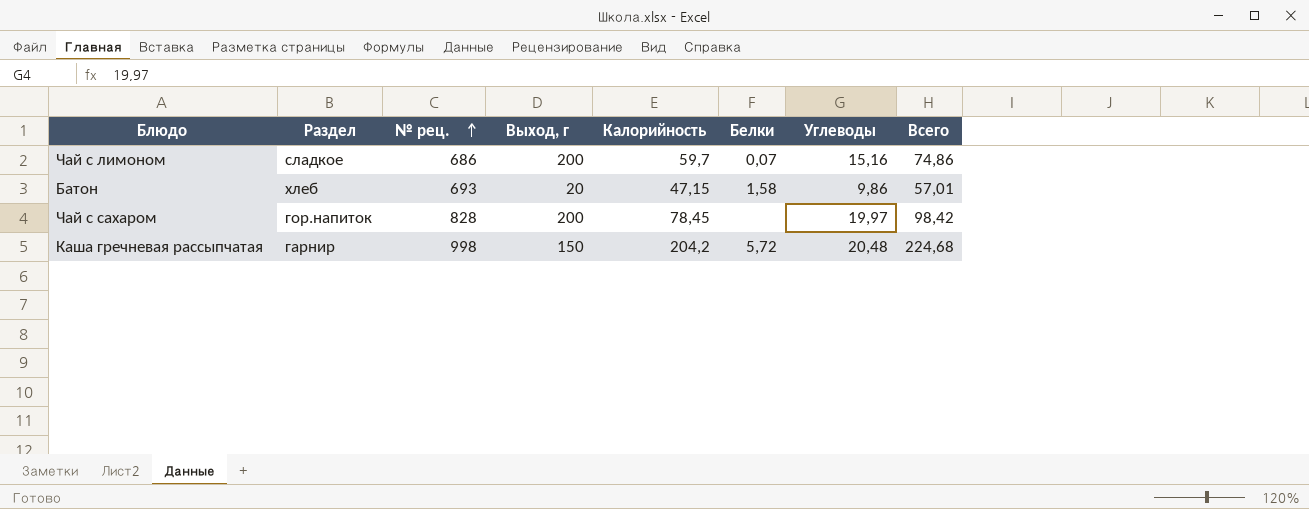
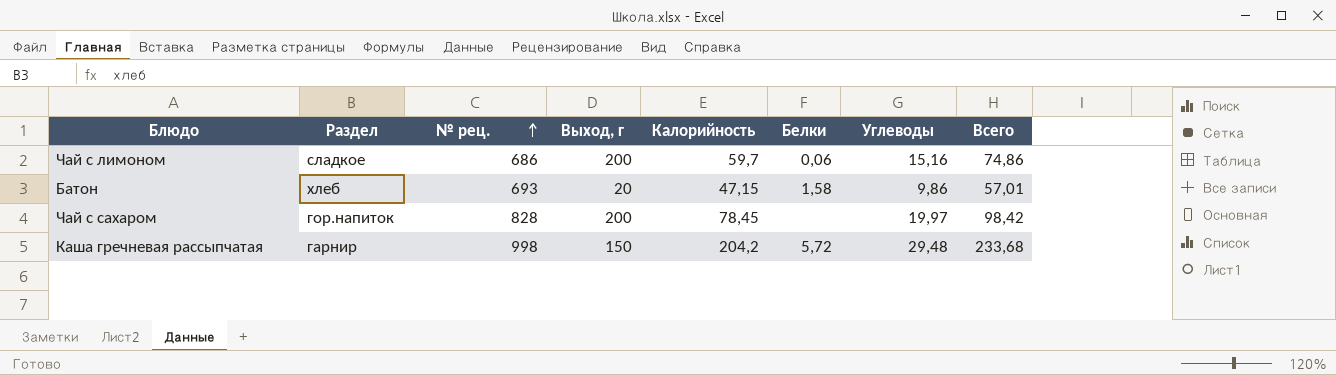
Чай с лимоном | Белки: 0,07 -> 0,06
Каша гречневая рассыпчатая | Углеводы: 20,48 -> 29,48
Каша гречневая рассыпчатая | Всего: 224,68 -> 233,68

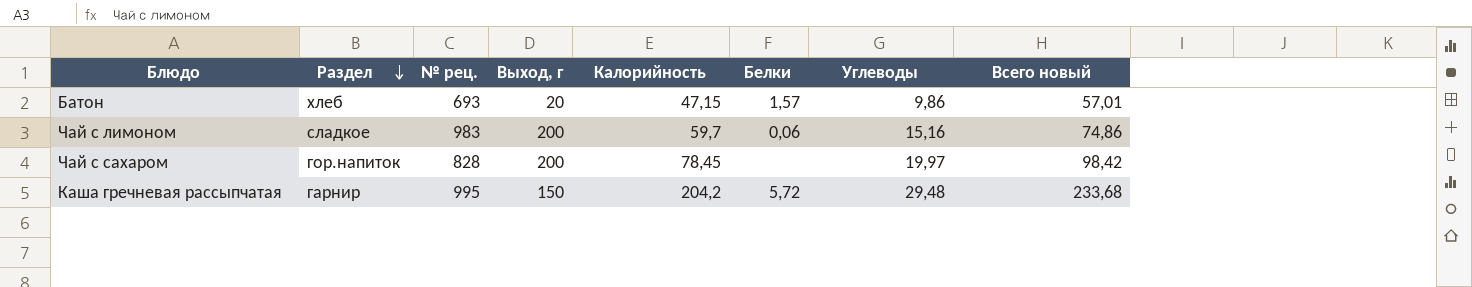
row order: № рец. ascending -> Раздел descending
column name: Всего -> Всего новый
Батон | Белки: 1,58 -> 1,57
Чай с лимоном | № рец.: 686 -> 983
Каша гречневая рассыпчатая | № рец.: 998 -> 995

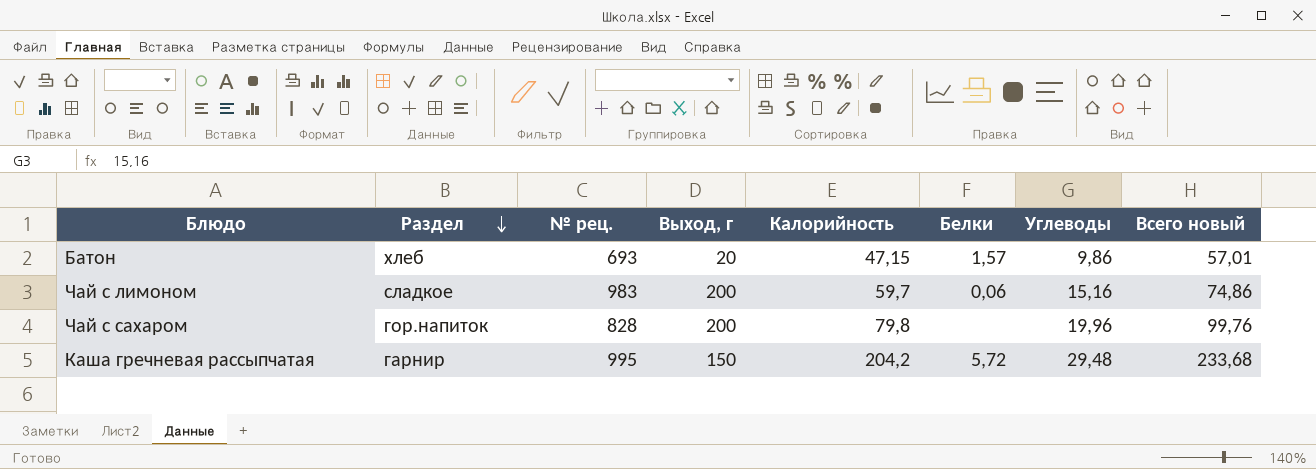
Чай с сахаром | Калорийность: 78,45 -> 79,8
Чай с сахаром | Углеводы: 19,97 -> 19,96
Чай с сахаром | Всего новый: 98,42 -> 99,76

